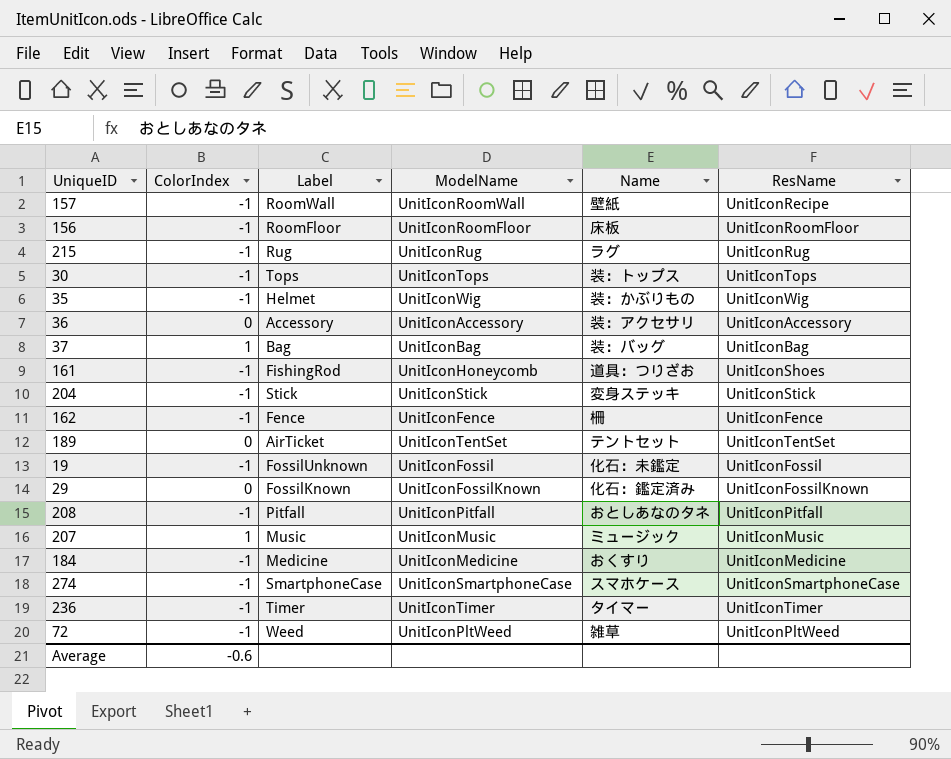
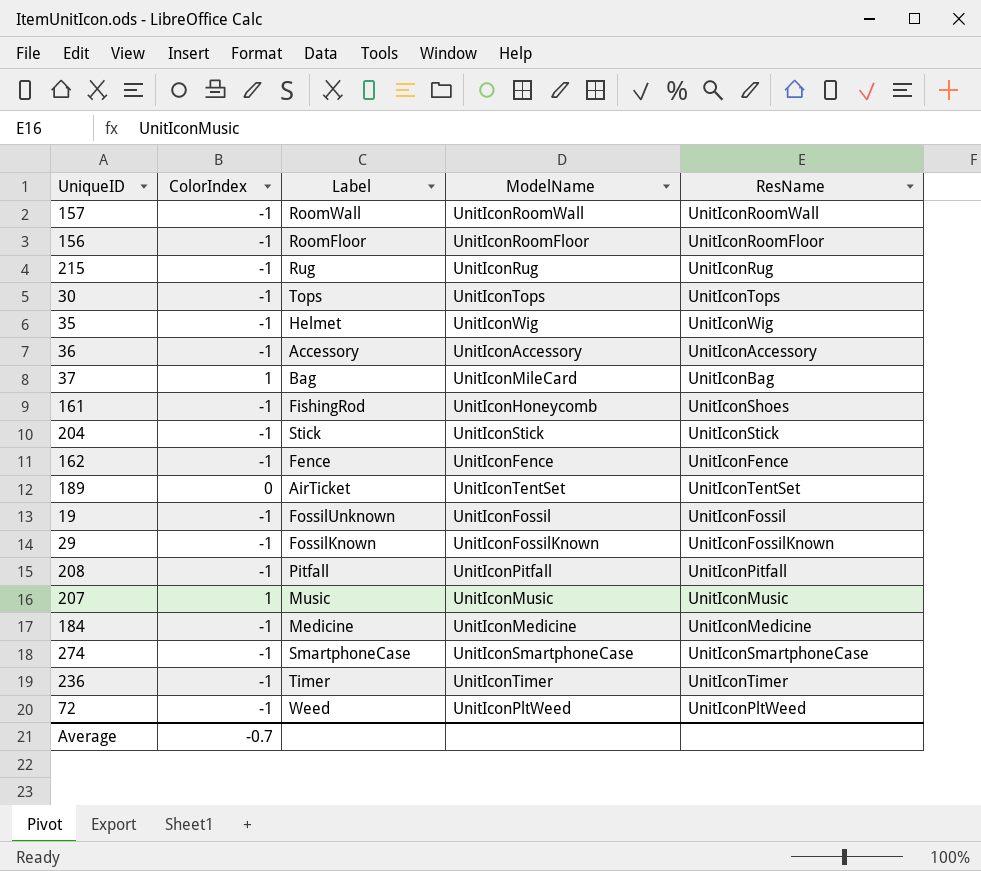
column Name | position: 5 -> none
157 | ResName: UnitIconRecipe -> UnitIconRoomWall
36 | ColorIndex: 0 -> -1
37 | ModelName: UnitIconBag -> UnitIconMileCard
29 | ColorIndex: 0 -> -1
Average | ColorIndex: -0.6 -> -0.7

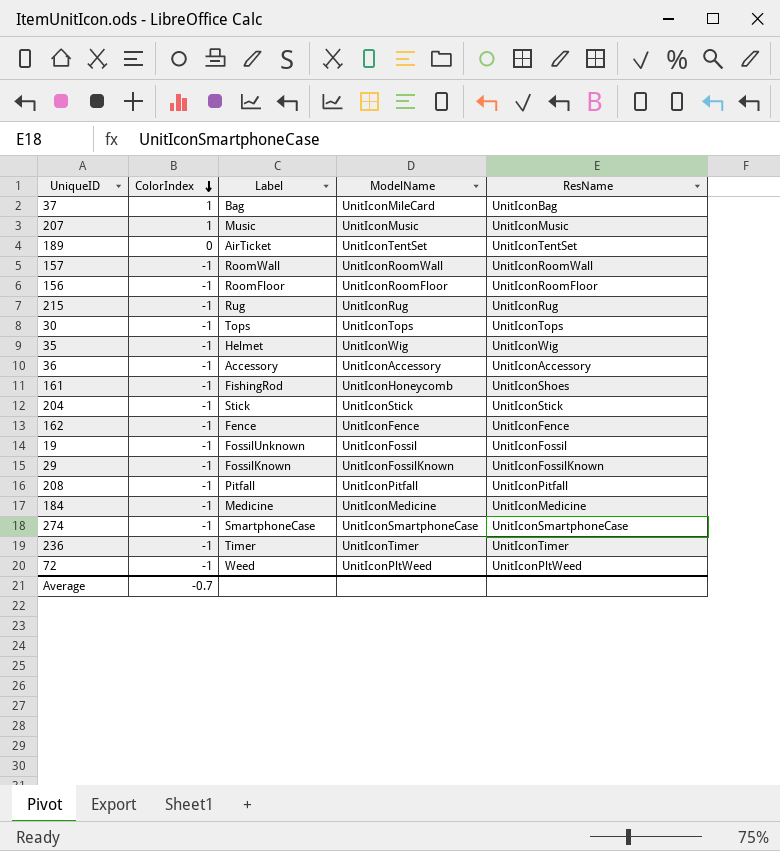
row order: none -> ColorIndex descending

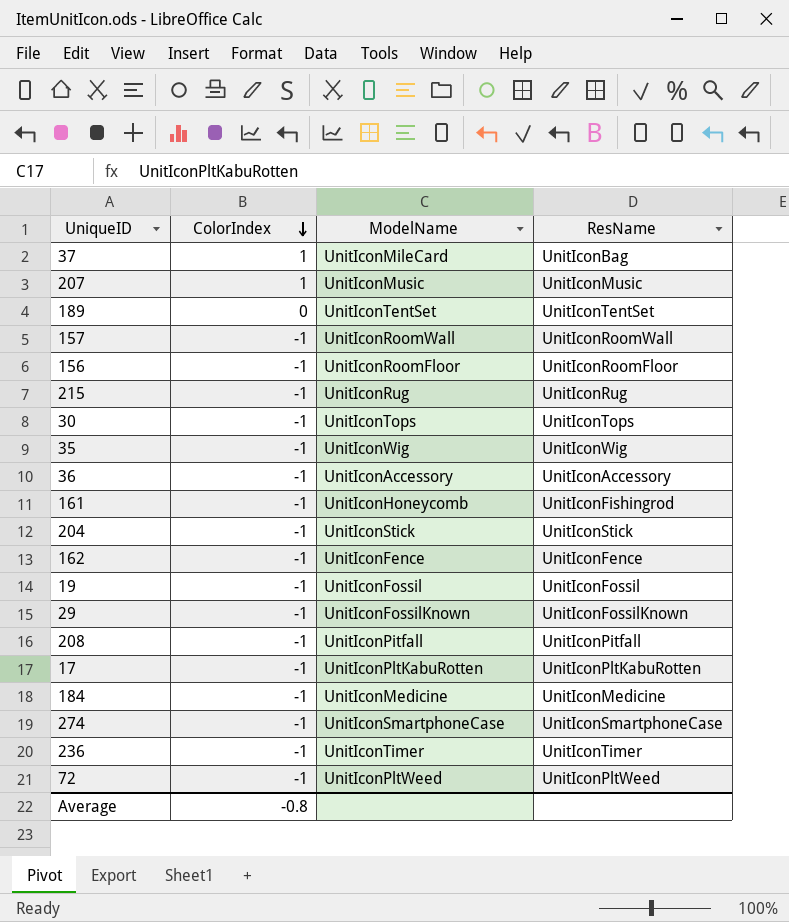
column Label | position: 3 -> none
161 | ResName: UnitIconShoes -> UnitIconFishingrod
row 17: none -> -1 | UnitIconPltKabuRotten | UnitIconPltKabuRotten
Average | ColorIndex: -0.7 -> -0.8

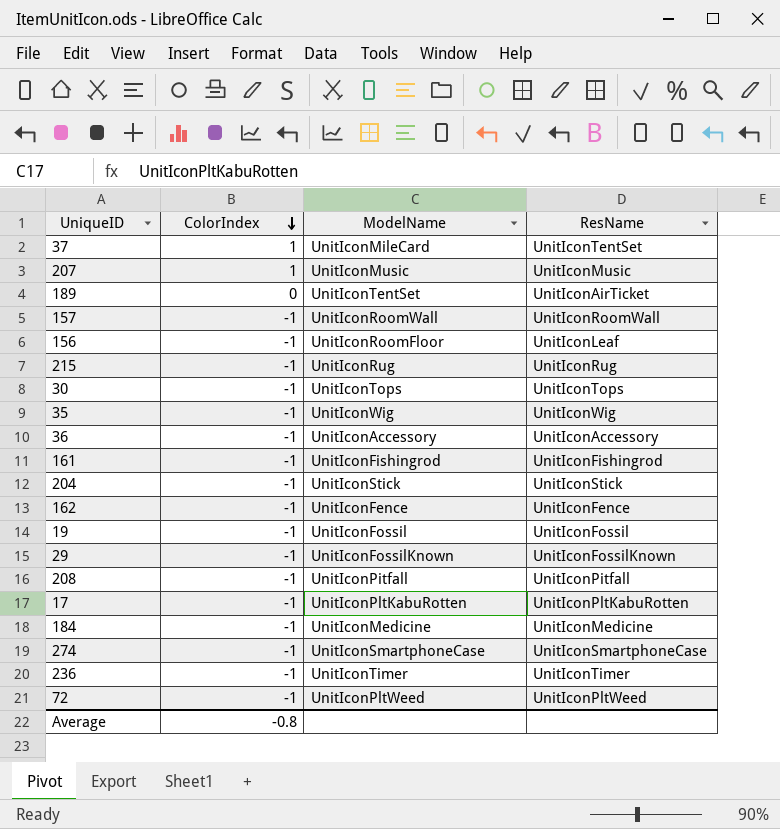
37 | ResName: UnitIconBag -> UnitIconTentSet
189 | ResName: UnitIconTentSet -> UnitIconAirTicket
156 | ResName: UnitIconRoomFloor -> UnitIconLeaf
161 | ModelName: UnitIconHoneycomb -> UnitIconFishingrod

